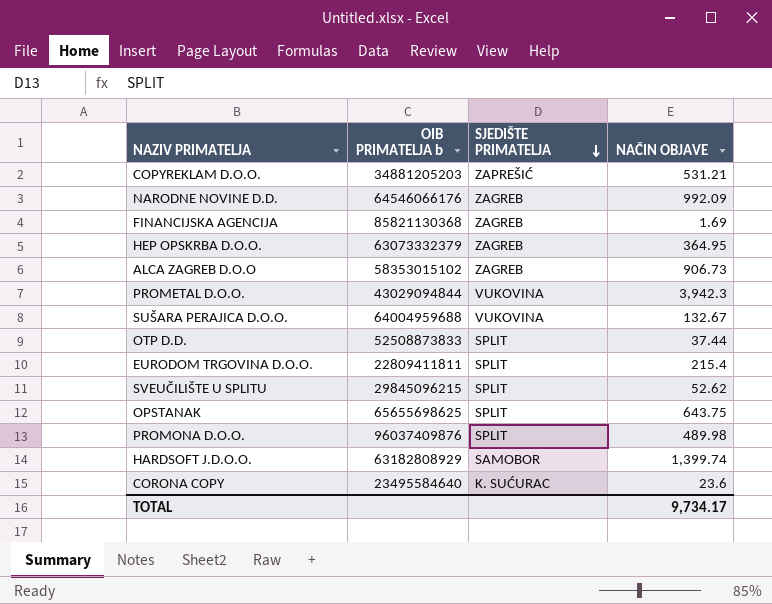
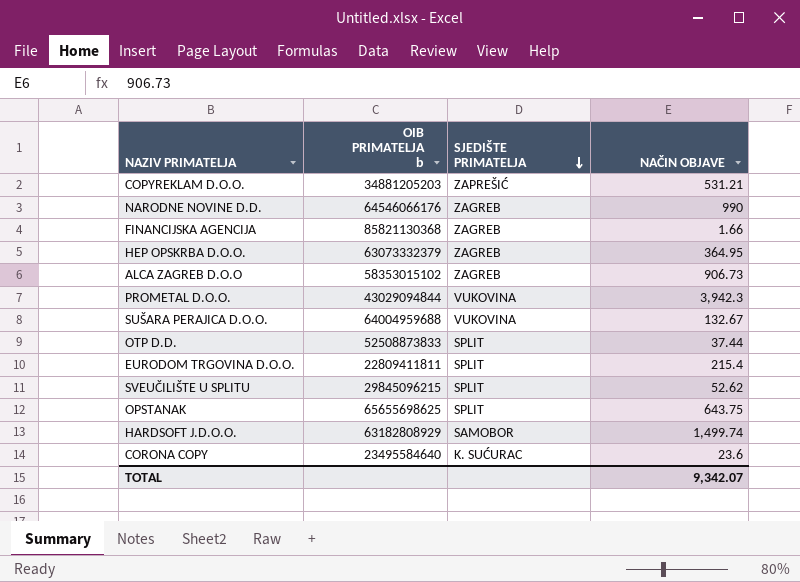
row PROMONA D.O.O.: 96037409876 | SPLIT | 489.98 -> none
NARODNE NOVINE D.D. | NAČIN OBJAVE: 992.09 -> 990
FINANCIJSKA AGENCIJA | NAČIN OBJAVE: 1.69 -> 1.66
HARDSOFT J.D.O.O. | NAČIN OBJAVE: 1,399.74 -> 1,499.74
TOTAL | NAČIN OBJAVE: 9,734.17 -> 9,342.07

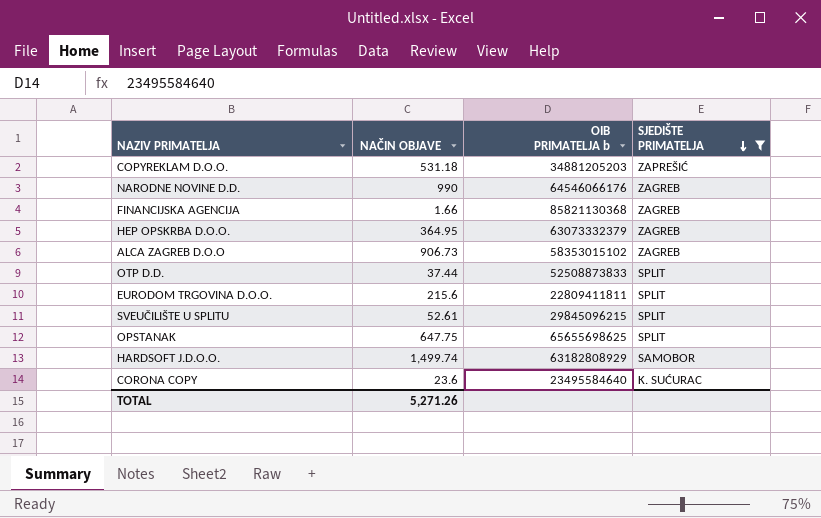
filter: none -> SJEDIŠTE PRIMATELJA != VUKOVINA
column NAČIN OBJAVE | position: 4 -> 2
COPYREKLAM D.O.O. | NAČIN OBJAVE: 531.21 -> 531.18
EURODOM TRGOVINA D.O.O. | NAČIN OBJAVE: 215.4 -> 215.6
SVEUČILIŠTE U SPLITU | NAČIN OBJAVE: 52.62 -> 52.61
OPSTANAK | NAČIN OBJAVE: 643.75 -> 647.75
TOTAL | NAČIN OBJAVE: 9,342.07 -> 5,271.26

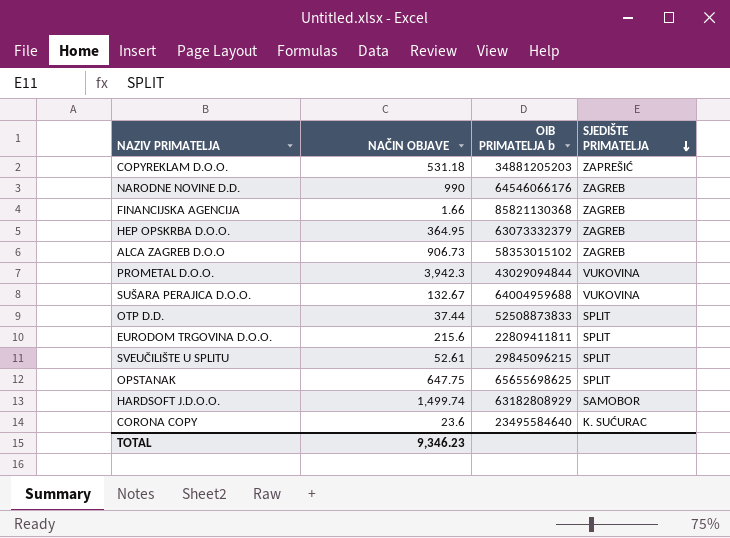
filter: SJEDIŠTE PRIMATELJA != VUKOVINA -> none
TOTAL | NAČIN OBJAVE: 5,271.26 -> 9,346.23

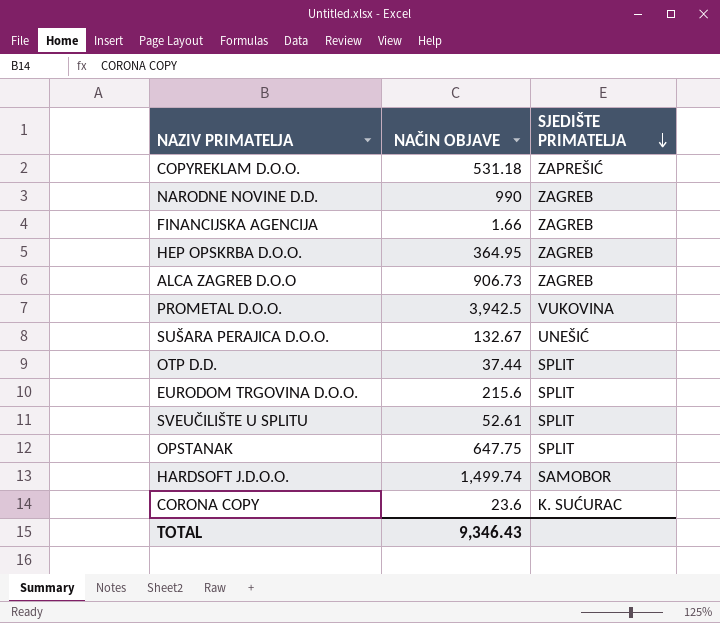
column OIB PRIMATELJA b | position: 3 -> none
PROMETAL D.O.O. | NAČIN OBJAVE: 3,942.3 -> 3,942.5
SUŠARA PERAJICA D.O.O. | SJEDIŠTE PRIMATELJA: VUKOVINA -> UNEŠIĆ
TOTAL | NAČIN OBJAVE: 9,346.23 -> 9,346.43

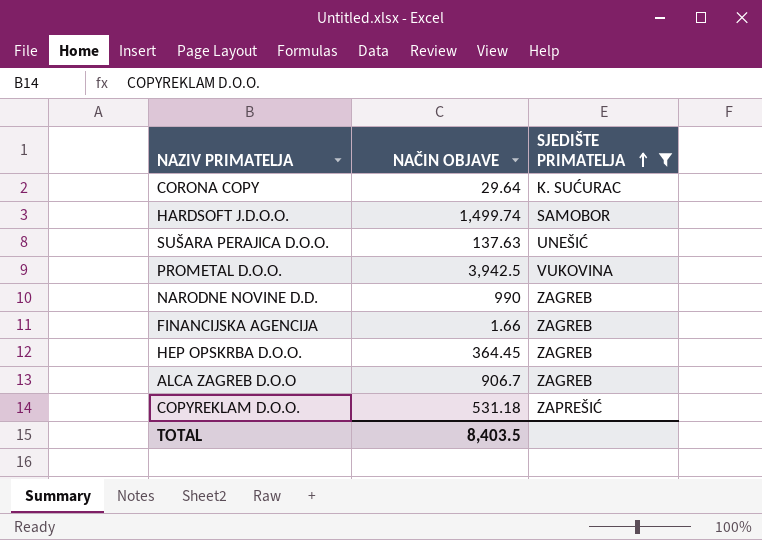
filter: none -> SJEDIŠTE PRIMATELJA != SPLIT
row order: SJEDIŠTE PRIMATELJA descending -> SJEDIŠTE PRIMATELJA ascending
CORONA COPY | NAČIN OBJAVE: 23.6 -> 29.64
SUŠARA PERAJICA D.O.O. | NAČIN OBJAVE: 132.67 -> 137.63
HEP OPSKRBA D.O.O. | NAČIN OBJAVE: 364.95 -> 364.45
ALCA ZAGREB D.O.O | NAČIN OBJAVE: 906.73 -> 906.7
TOTAL | NAČIN OBJAVE: 9,346.43 -> 8,403.5

